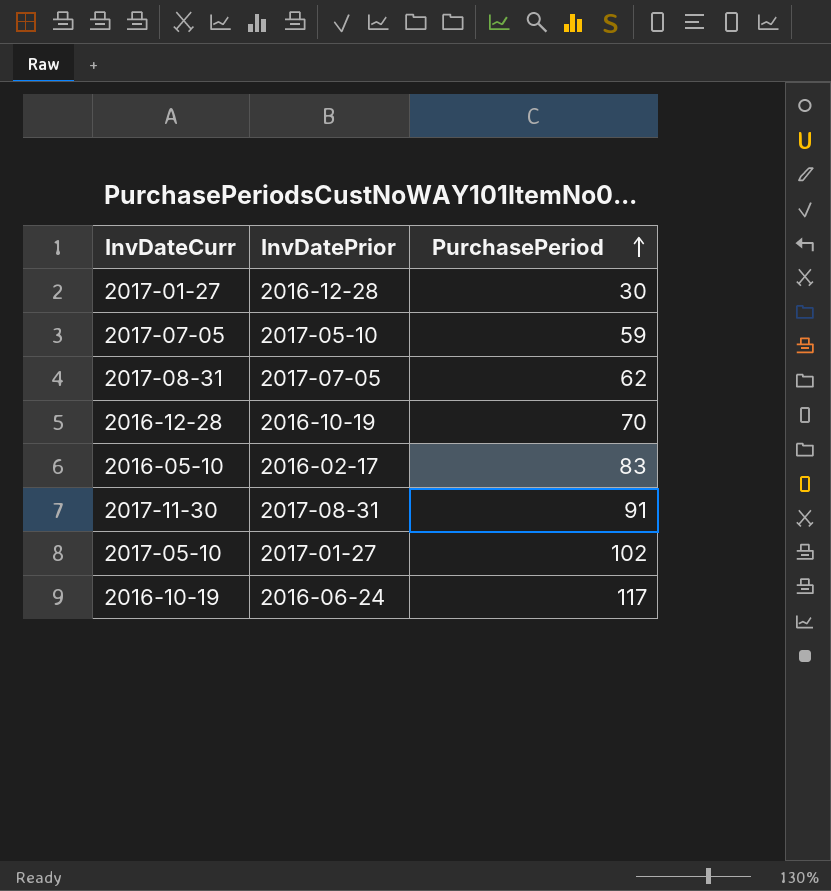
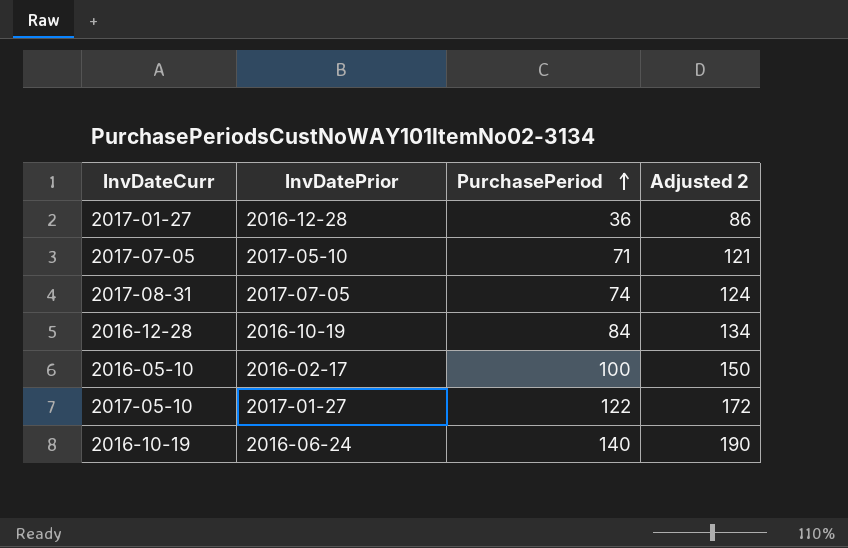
column Adjusted 2 | formula: none -> [PurchasePeriod] + 50
row 2017-11-30: 2017-08-31 | 91 -> none
2017-01-27 | PurchasePeriod: 30 -> 36
2017-07-05 | PurchasePeriod: 59 -> 71
2017-08-31 | PurchasePeriod: 62 -> 74
2016-12-28 | PurchasePeriod: 70 -> 84
2016-05-10 | PurchasePeriod: 83 -> 100
2017-05-10 | PurchasePeriod: 102 -> 122
2016-10-19 | PurchasePeriod: 117 -> 140

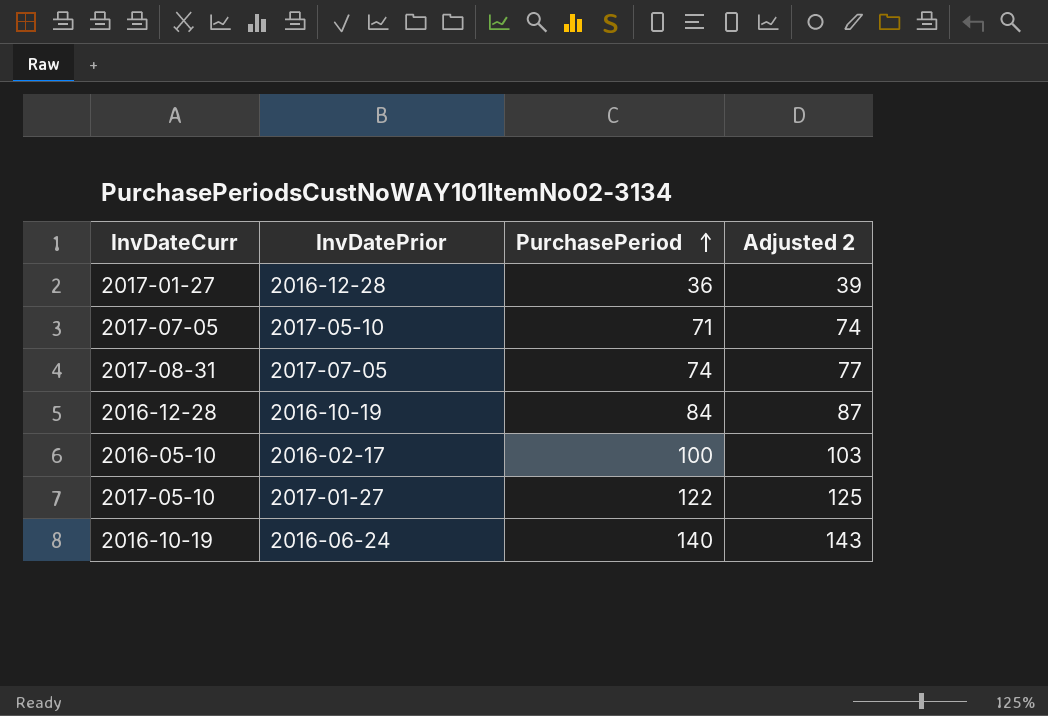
column Adjusted 2 | formula: [PurchasePeriod] + 50 -> [PurchasePeriod] + 3

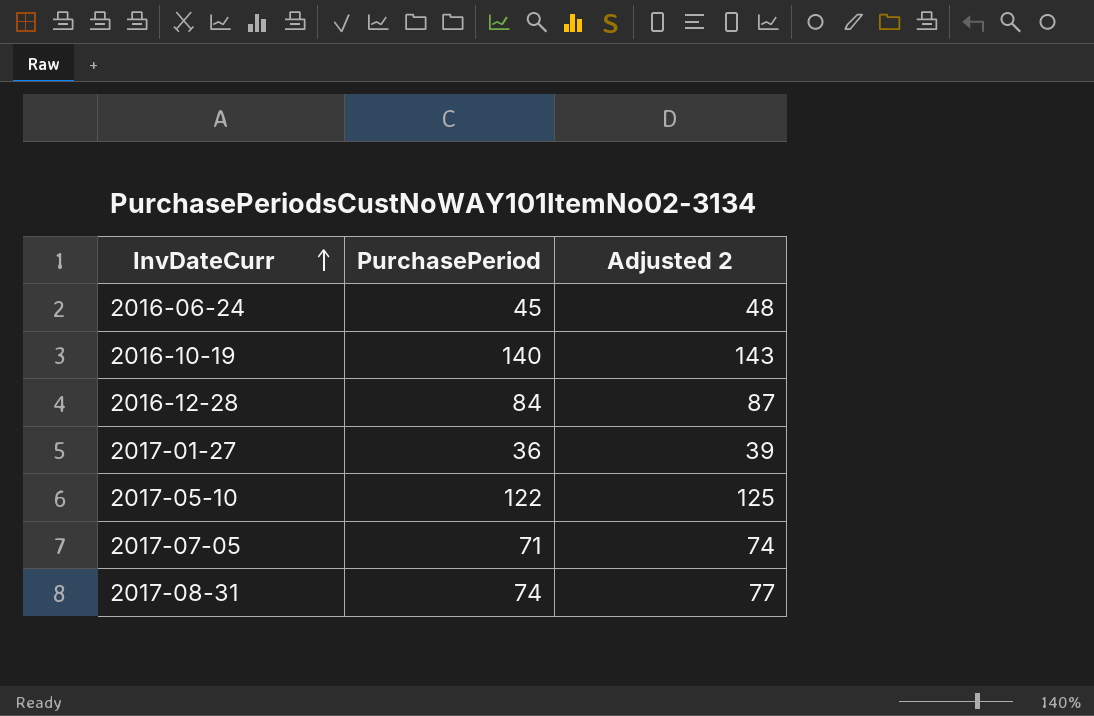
row order: PurchasePeriod ascending -> InvDateCurr ascending
column InvDatePrior | position: 2 -> none
row 2016-05-10: 2016-02-17 | 100 | 103 -> none
row 2016-06-24: none -> 45 | 48

